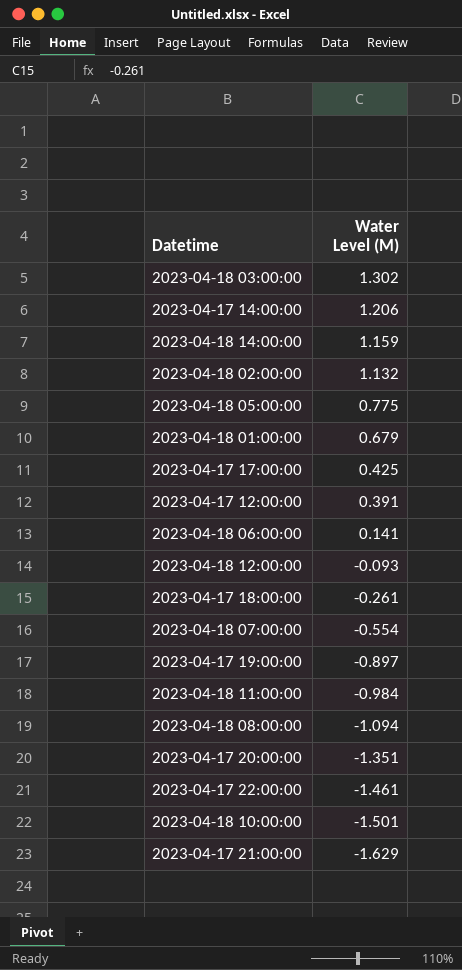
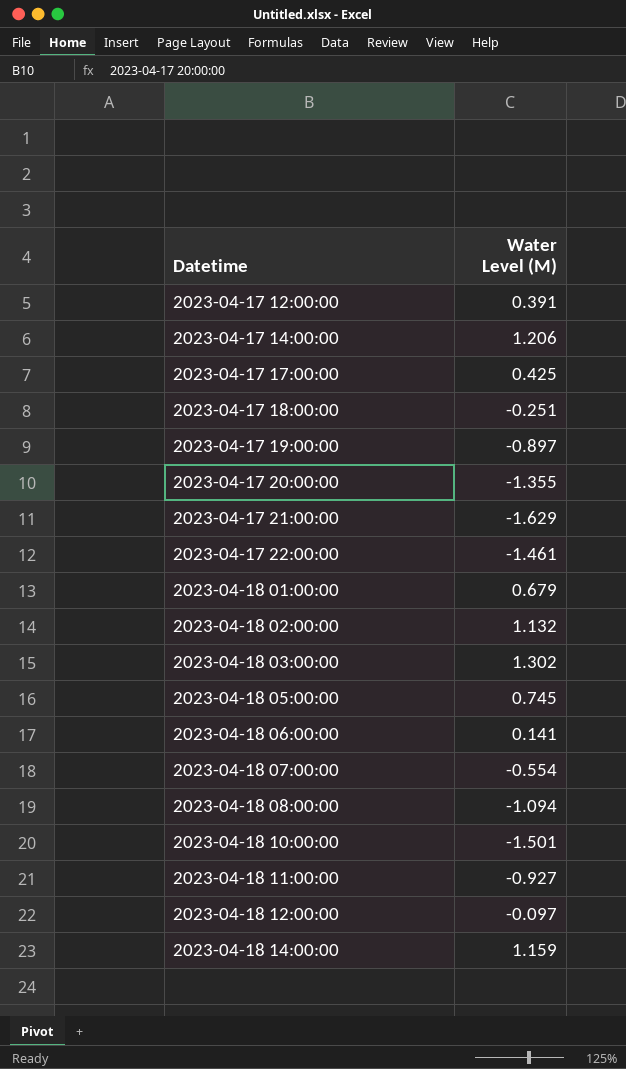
row order: Water Level (M) descending -> Datetime ascending
2023-04-17 18:00:00 | Water Level (M): -0.261 -> -0.251
2023-04-17 20:00:00 | Water Level (M): -1.351 -> -1.355
2023-04-18 05:00:00 | Water Level (M): 0.775 -> 0.745
2023-04-18 11:00:00 | Water Level (M): -0.984 -> -0.927
2023-04-18 12:00:00 | Water Level (M): -0.093 -> -0.097

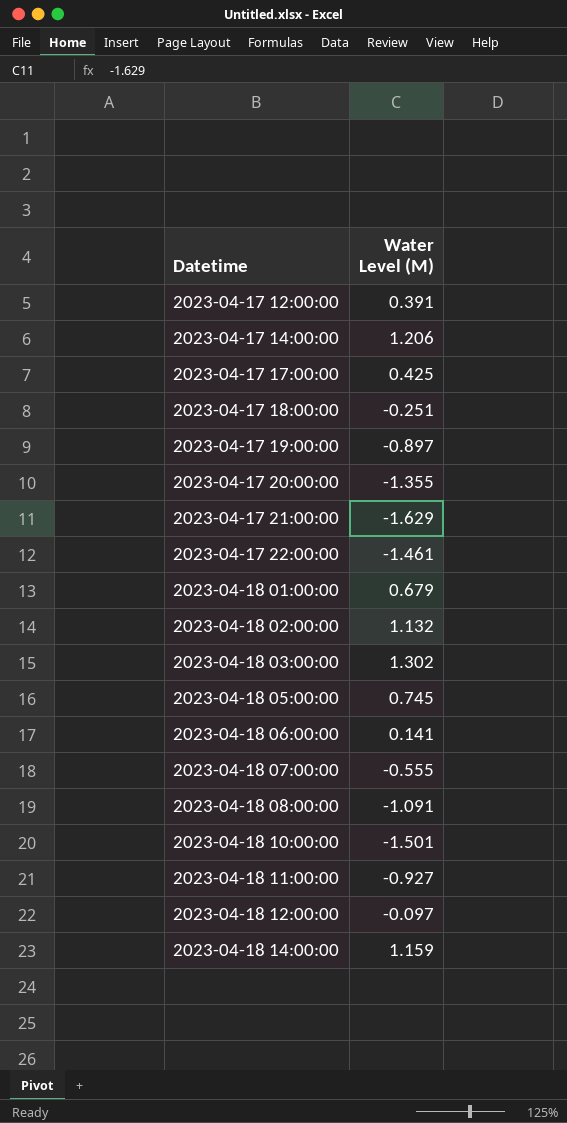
2023-04-18 07:00:00 | Water Level (M): -0.554 -> -0.555
2023-04-18 08:00:00 | Water Level (M): -1.094 -> -1.091

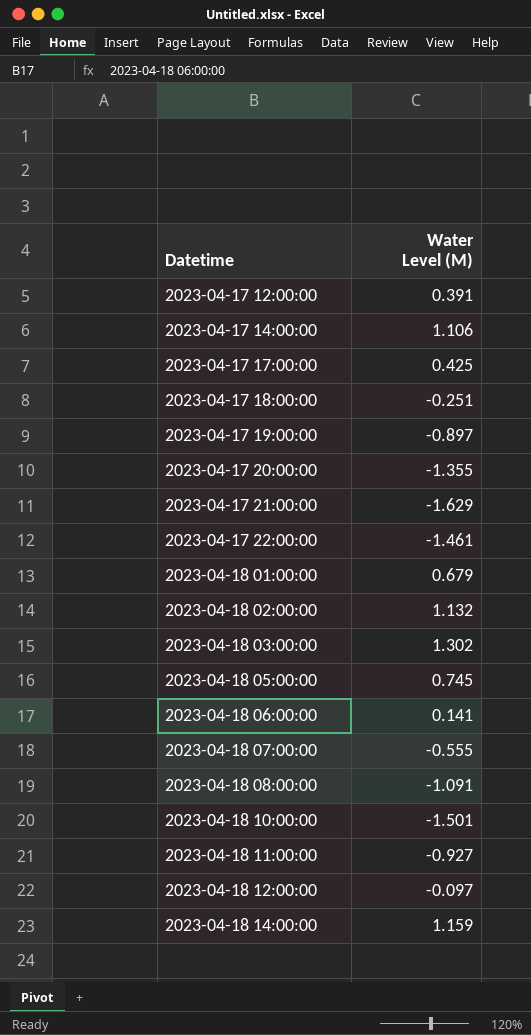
2023-04-17 14:00:00 | Water Level (M): 1.206 -> 1.106

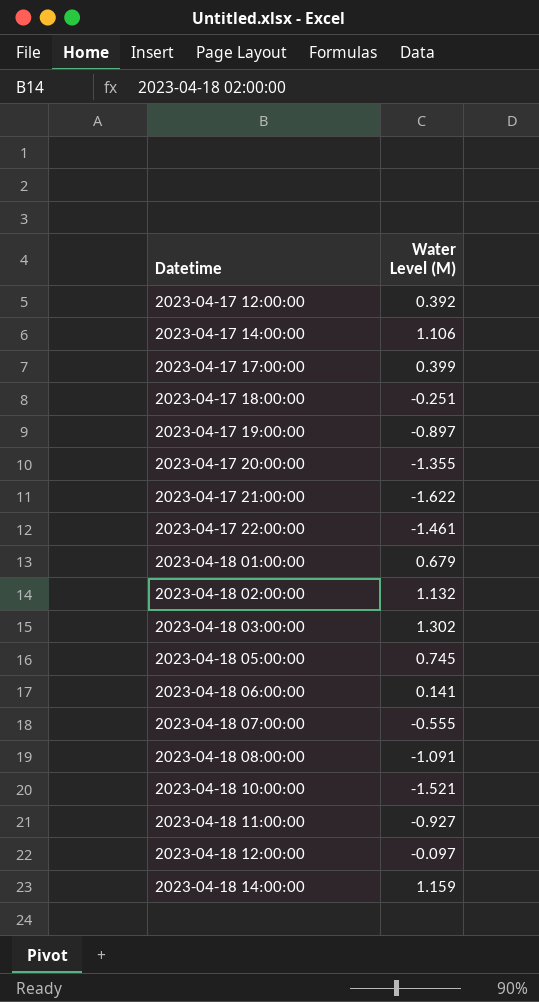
2023-04-17 12:00:00 | Water Level (M): 0.391 -> 0.392
2023-04-17 17:00:00 | Water Level (M): 0.425 -> 0.399
2023-04-17 21:00:00 | Water Level (M): -1.629 -> -1.622
2023-04-18 10:00:00 | Water Level (M): -1.501 -> -1.521

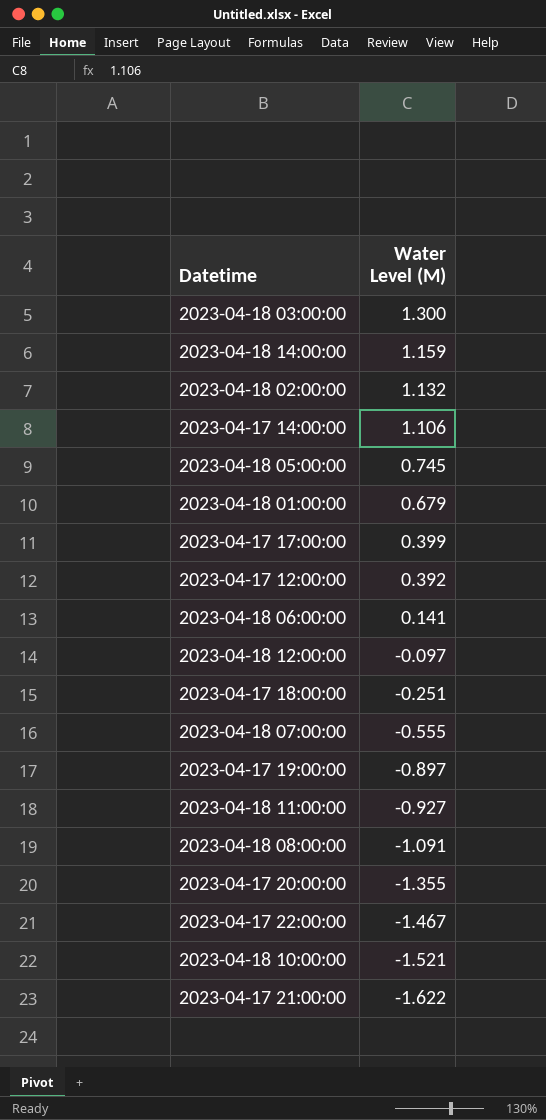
row order: Datetime ascending -> Water Level (M) descending
2023-04-18 03:00:00 | Water Level (M): 1.302 -> 1.300
2023-04-17 22:00:00 | Water Level (M): -1.461 -> -1.467

